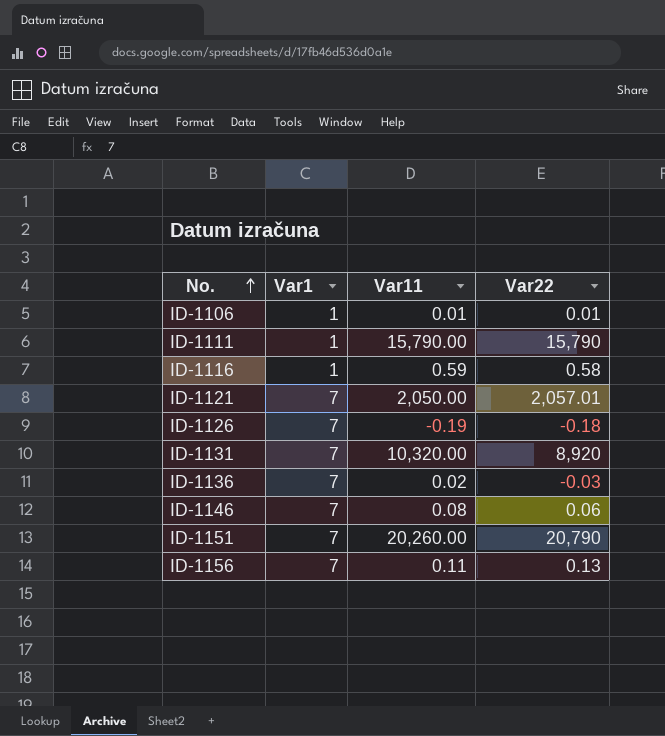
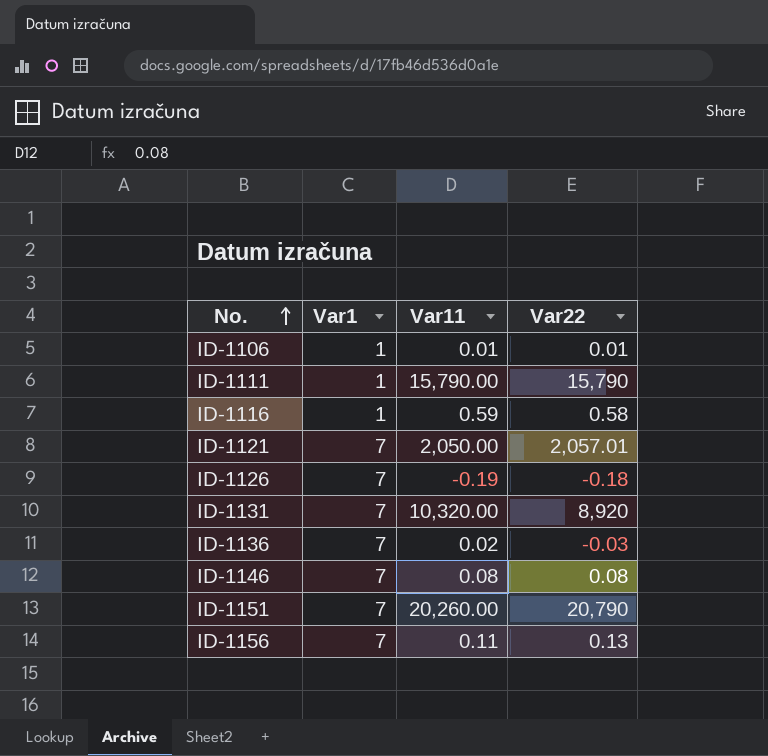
ID-1146 | Var22: 0.06 -> 0.08

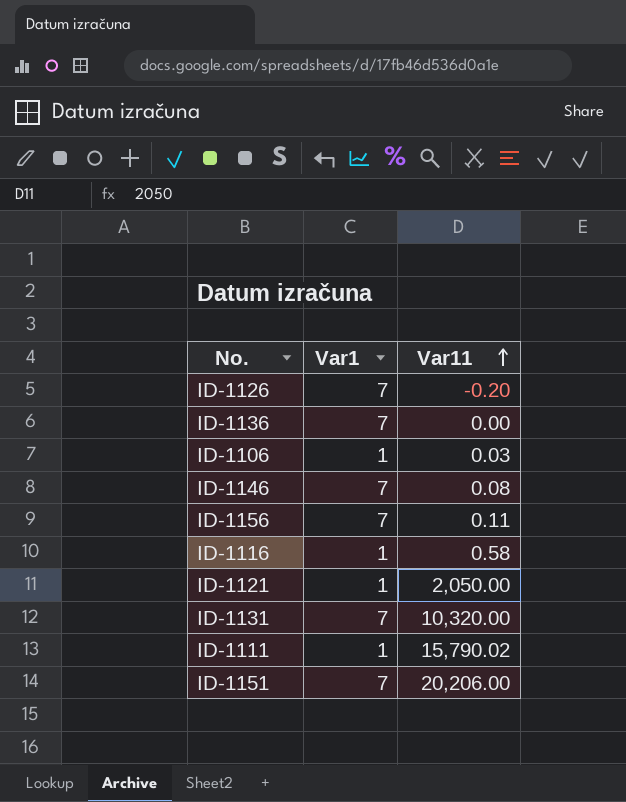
row order: No. ascending -> Var11 ascending
column Var22 | position: 4 -> none
ID-1126 | Var11: -0.19 -> -0.20
ID-1136 | Var11: 0.02 -> 0.00
ID-1106 | Var11: 0.01 -> 0.03
ID-1116 | Var11: 0.59 -> 0.58
ID-1121 | Var1: 7 -> 1
ID-1111 | Var11: 15,790.00 -> 15,790.02
ID-1151 | Var11: 20,260.00 -> 20,206.00

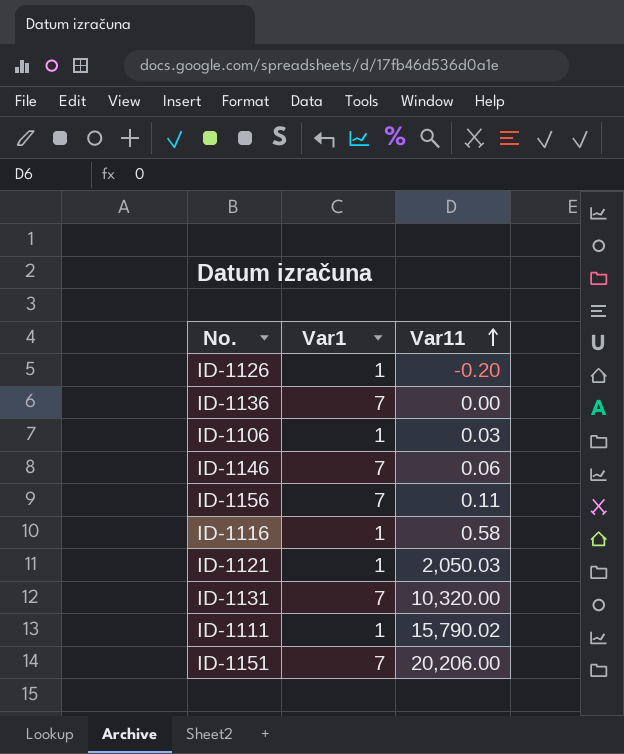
ID-1126 | Var1: 7 -> 1
ID-1146 | Var11: 0.08 -> 0.06
ID-1121 | Var11: 2,050.00 -> 2,050.03

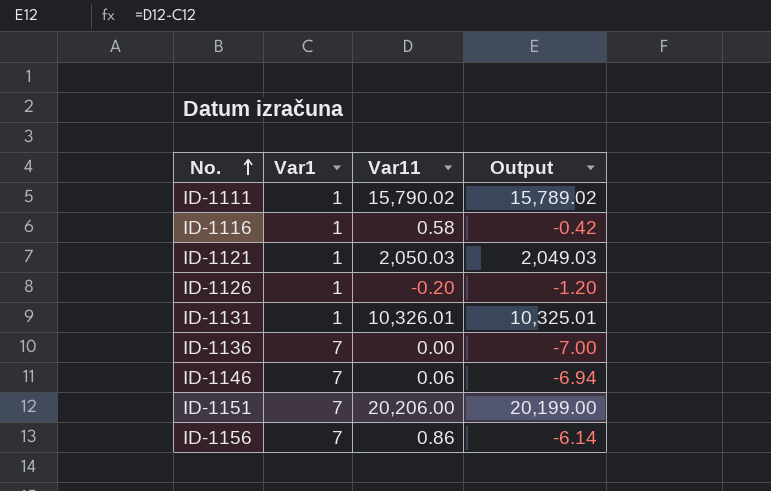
row order: Var11 ascending -> No. ascending
column Output | formula: none -> [Var11] - [Var1]
row ID-1106: 1 | 0.03 -> none
ID-1131 | Var1: 7 -> 1
ID-1131 | Var11: 10,320.00 -> 10,326.01
ID-1156 | Var11: 0.11 -> 0.86

